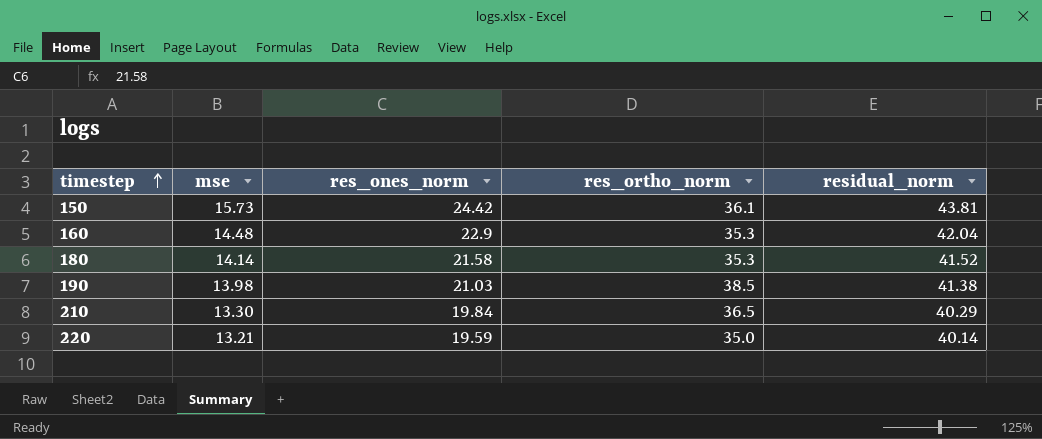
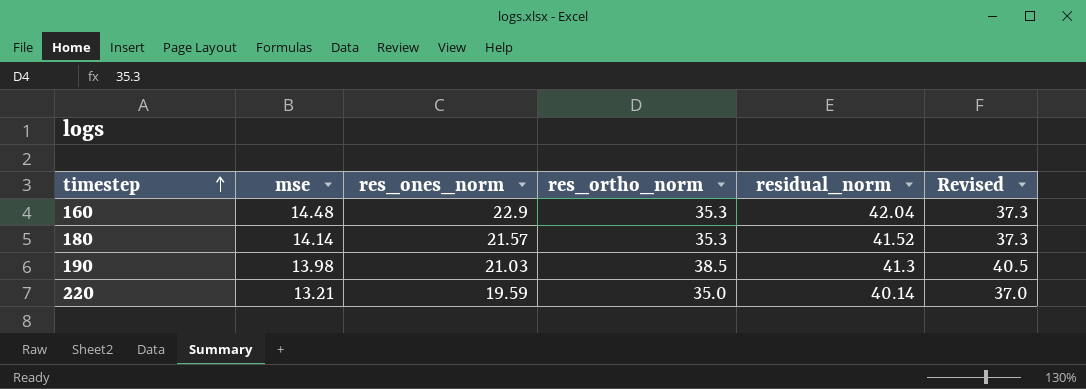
column Revised | formula: none -> [res_ortho_norm] + 2
row 150: 15.73 | 24.42 | 36.1 | 43.81 -> none
row 210: 13.30 | 19.84 | 36.5 | 40.29 -> none
180 | res_ones_norm: 21.58 -> 21.57
190 | residual_norm: 41.38 -> 41.3

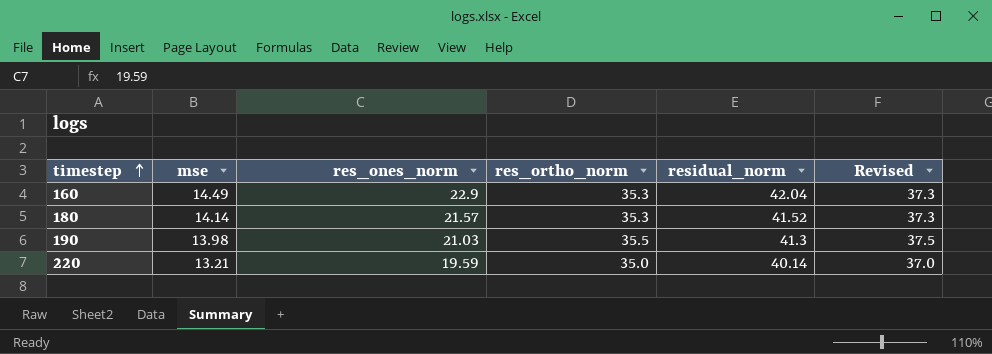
160 | mse: 14.48 -> 14.49
190 | res_ortho_norm: 38.5 -> 35.5
190 | Revised: 40.5 -> 37.5

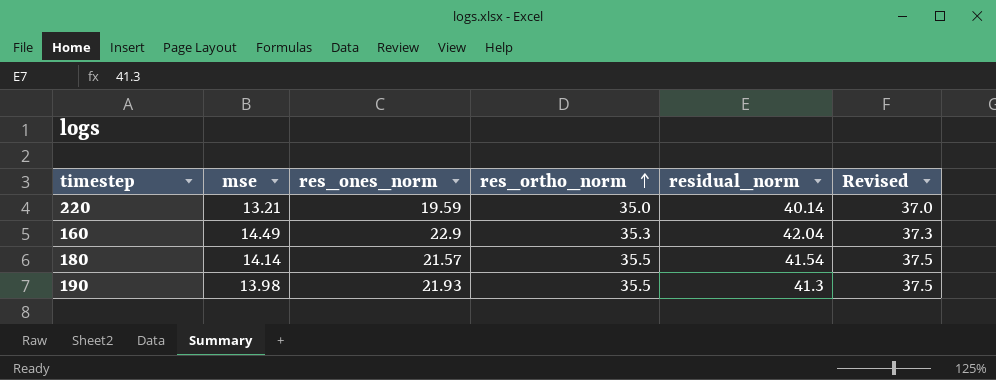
row order: timestep ascending -> res_ortho_norm ascending
180 | res_ortho_norm: 35.3 -> 35.5
180 | residual_norm: 41.52 -> 41.54
180 | Revised: 37.3 -> 37.5
190 | res_ones_norm: 21.03 -> 21.93

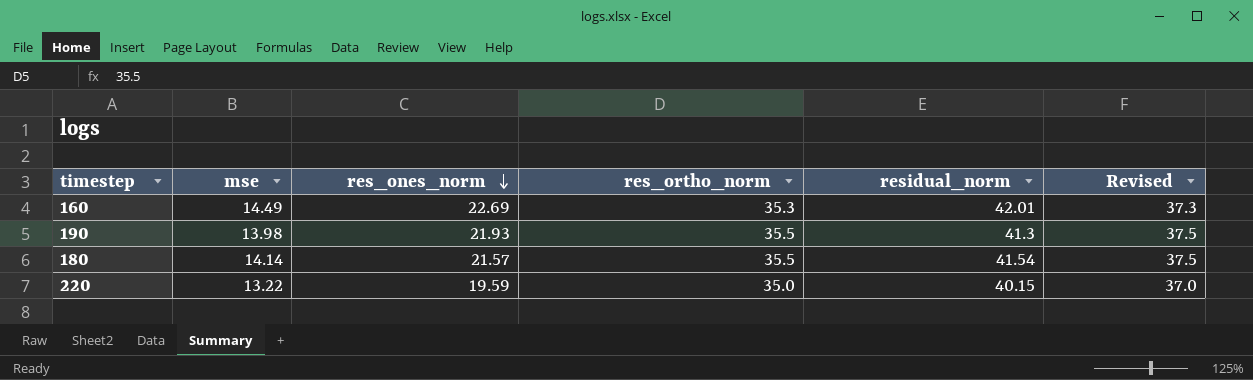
row order: res_ortho_norm ascending -> res_ones_norm descending
160 | res_ones_norm: 22.9 -> 22.69
160 | residual_norm: 42.04 -> 42.01
220 | mse: 13.21 -> 13.22
220 | residual_norm: 40.14 -> 40.15

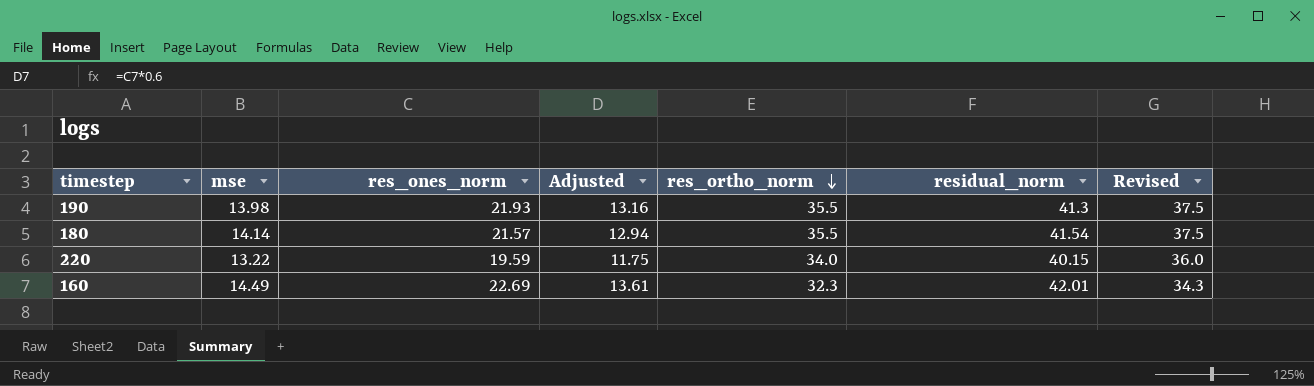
row order: res_ones_norm descending -> res_ortho_norm descending
column Adjusted | formula: none -> [res_ones_norm] * 0.6
220 | res_ortho_norm: 35.0 -> 34.0
220 | Revised: 37.0 -> 36.0
160 | res_ortho_norm: 35.3 -> 32.3
160 | Revised: 37.3 -> 34.3

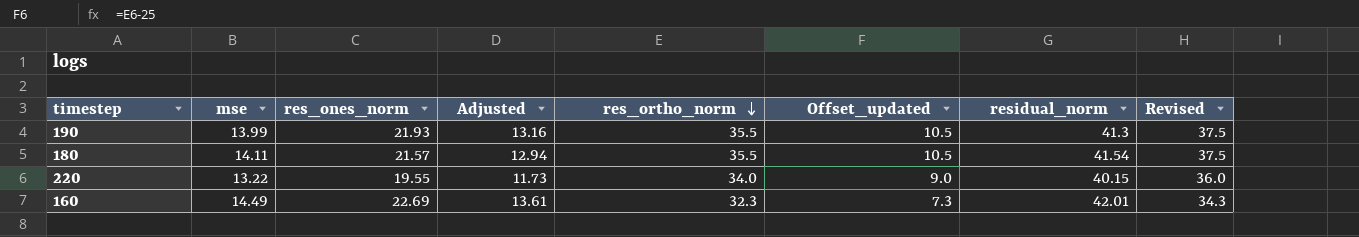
column Offset_updated | formula: none -> [res_ortho_norm] - 25
190 | mse: 13.98 -> 13.99
180 | mse: 14.14 -> 14.11
220 | res_ones_norm: 19.59 -> 19.55
220 | Adjusted: 11.75 -> 11.73

